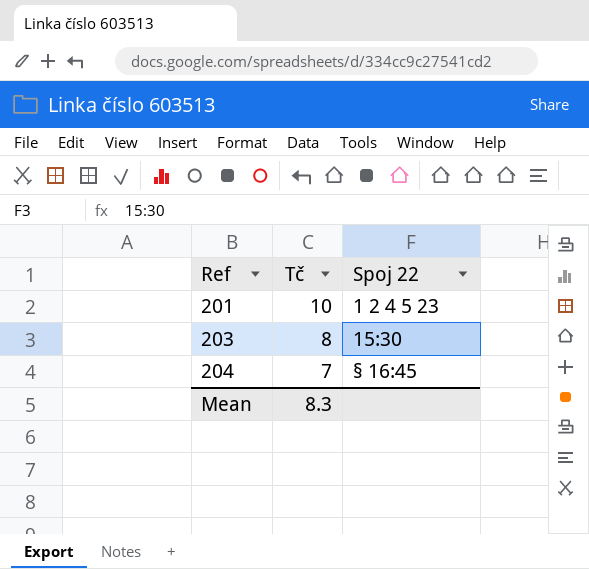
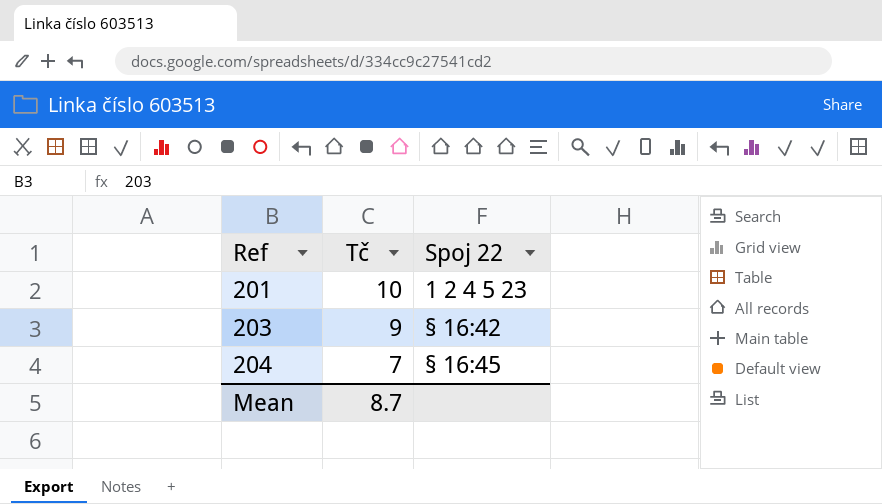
203 | Tč: 8 -> 9
203 | Spoj 22: 15:30 -> § 16:42
Mean | Tč: 8.3 -> 8.7

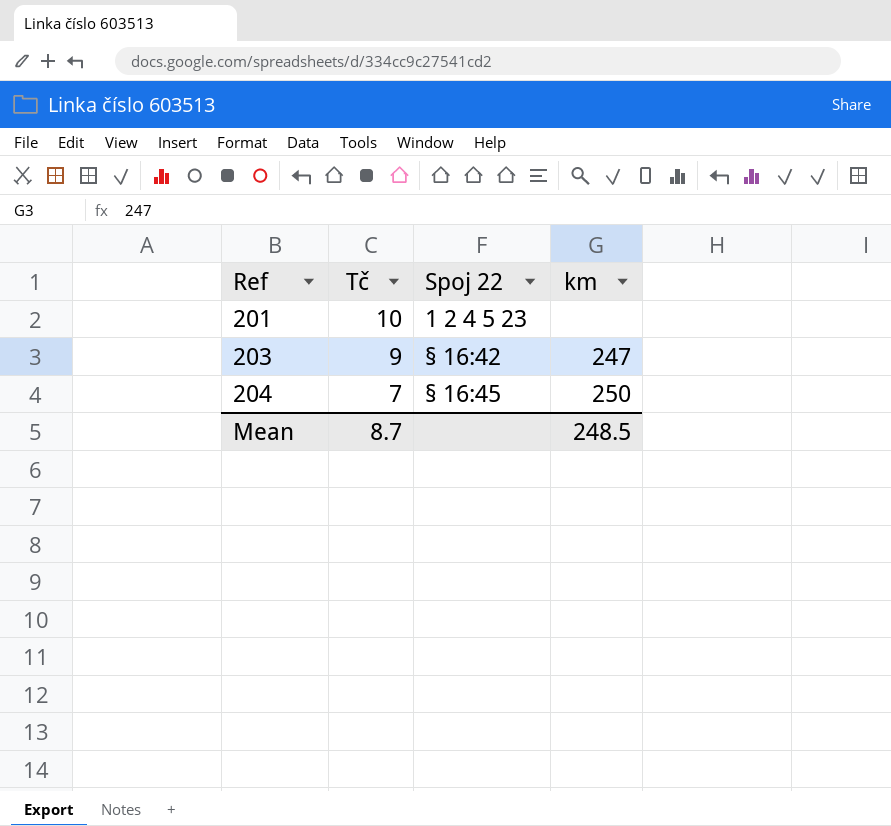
column km | position: none -> 4

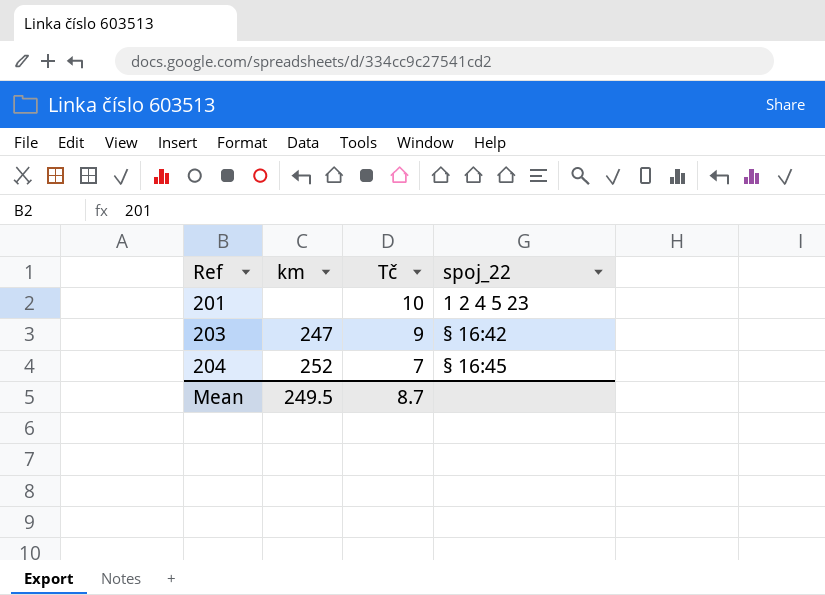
column km | position: 4 -> 2
column name: Spoj 22 -> spoj_22
204 | km: 250 -> 252
Mean | km: 248.5 -> 249.5

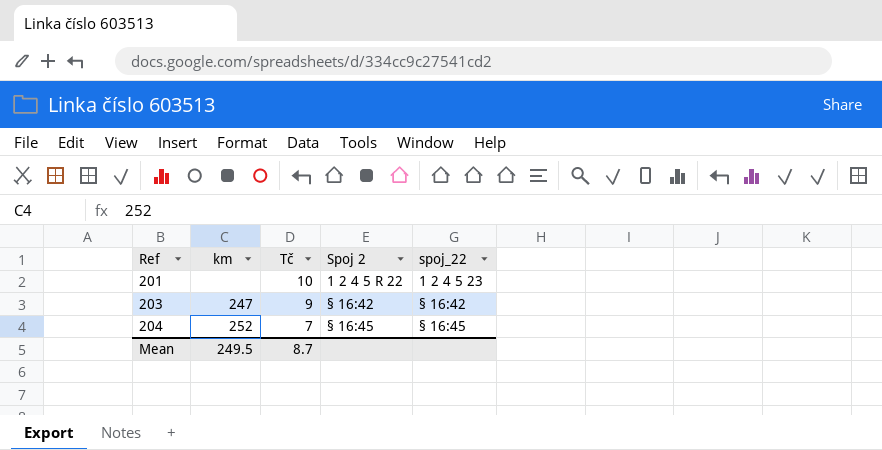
column Spoj 2 | position: none -> 4

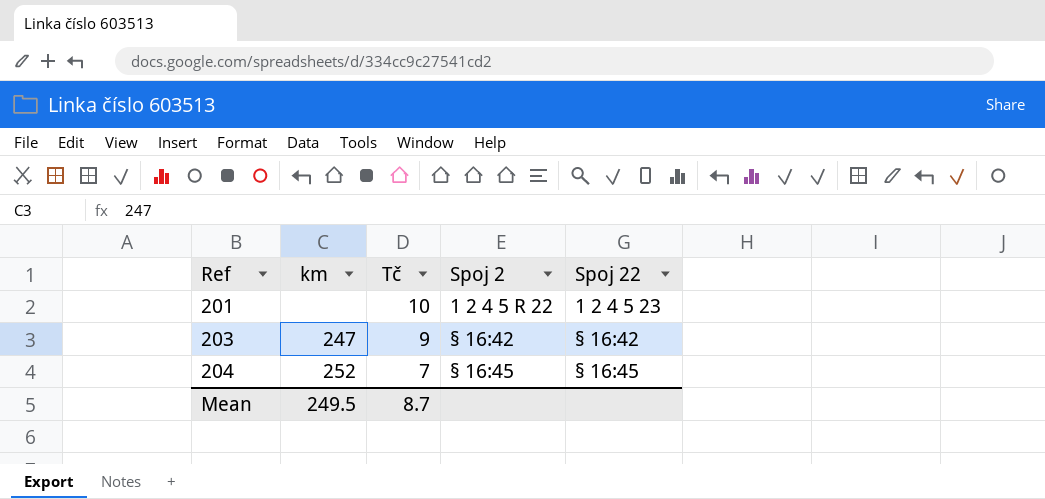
column name: spoj_22 -> Spoj 22

